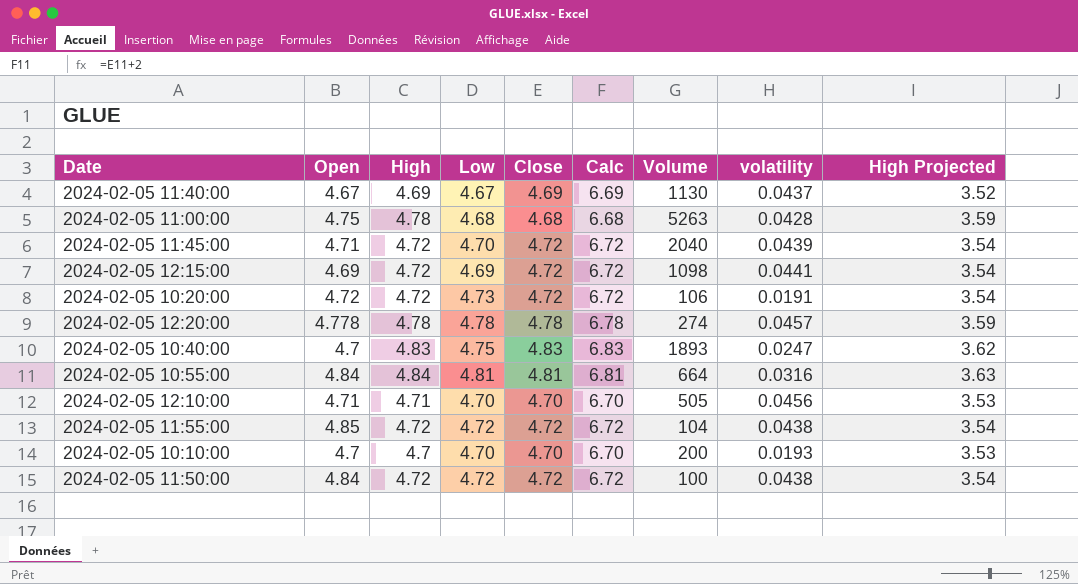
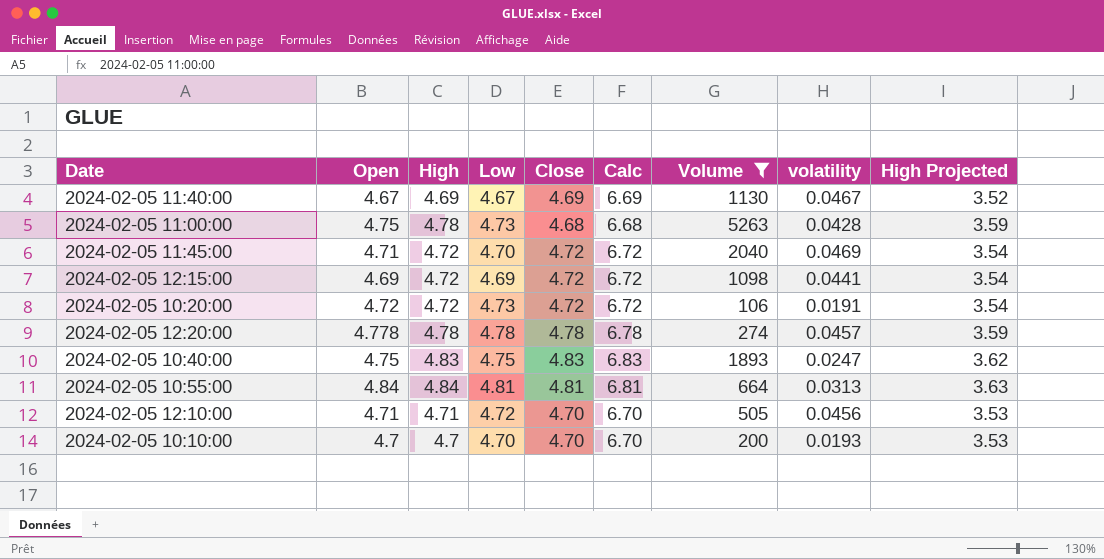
filter: none -> Volume >= 106
2024-02-05 11:40:00 | volatility: 0.0437 -> 0.0467
2024-02-05 11:00:00 | Low: 4.68 -> 4.73
2024-02-05 11:45:00 | volatility: 0.0439 -> 0.0469
2024-02-05 10:40:00 | Open: 4.7 -> 4.75
2024-02-05 10:55:00 | volatility: 0.0316 -> 0.0313
2024-02-05 12:10:00 | Low: 4.70 -> 4.72

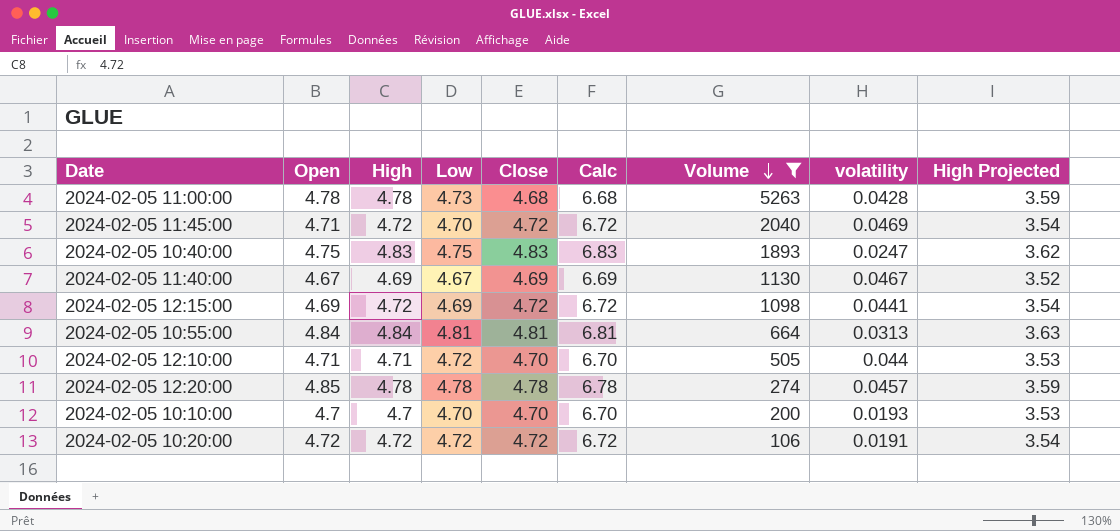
row order: none -> Volume descending
2024-02-05 11:00:00 | Open: 4.75 -> 4.78
2024-02-05 12:10:00 | volatility: 0.0456 -> 0.044
2024-02-05 12:20:00 | Open: 4.778 -> 4.85
2024-02-05 10:20:00 | Low: 4.73 -> 4.72

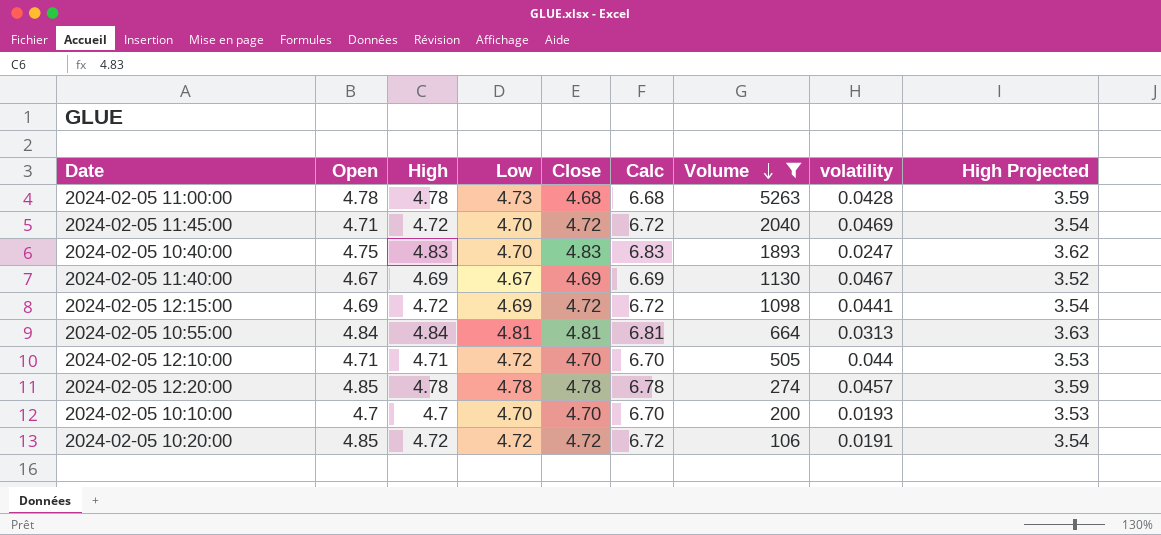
2024-02-05 10:40:00 | Low: 4.75 -> 4.70
2024-02-05 10:20:00 | Open: 4.72 -> 4.85

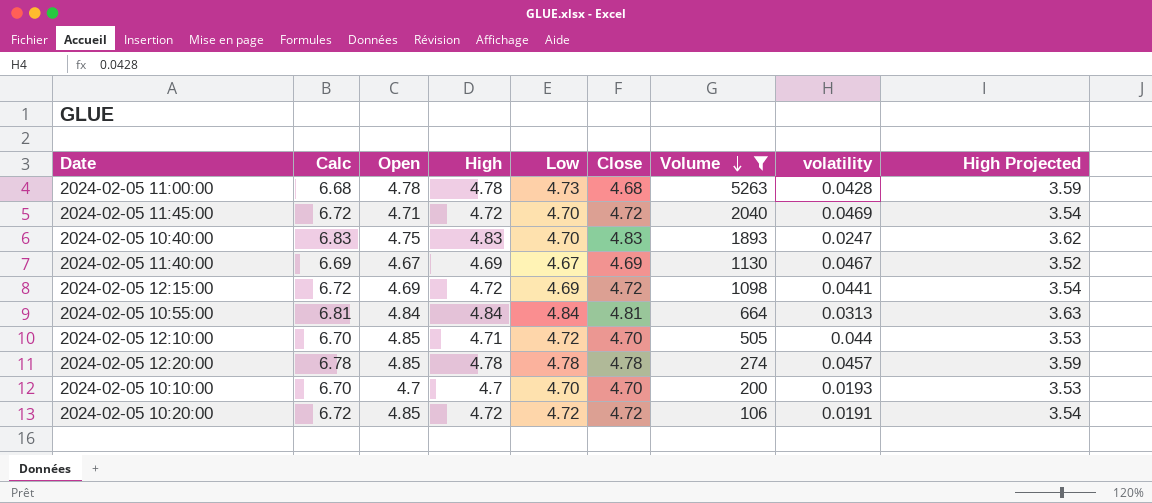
column Calc | position: 6 -> 2
2024-02-05 10:55:00 | Low: 4.81 -> 4.84
2024-02-05 12:10:00 | Open: 4.71 -> 4.85

